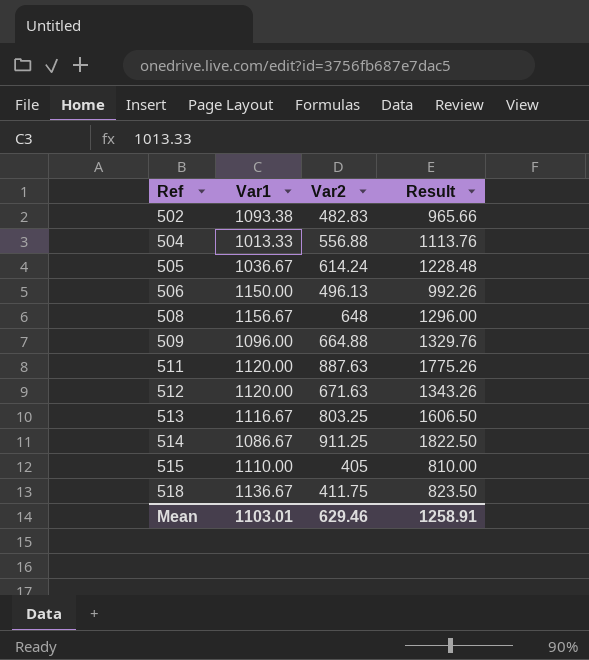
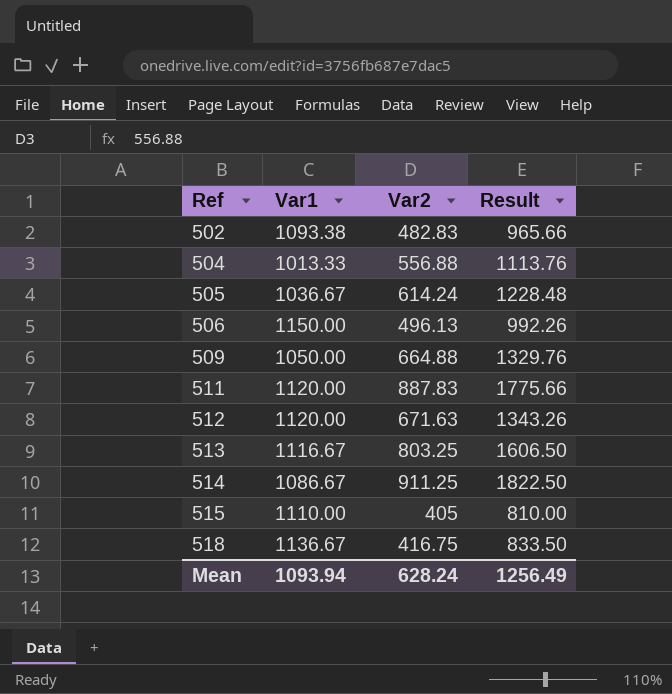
row 508: 1156.67 | 648 | 1296.00 -> none
509 | Var1: 1096.00 -> 1050.00
511 | Var2: 887.63 -> 887.83
511 | Result: 1775.26 -> 1775.66
518 | Var2: 411.75 -> 416.75
518 | Result: 823.50 -> 833.50
Mean | Var1: 1103.01 -> 1093.94
Mean | Var2: 629.46 -> 628.24
Mean | Result: 1258.91 -> 1256.49

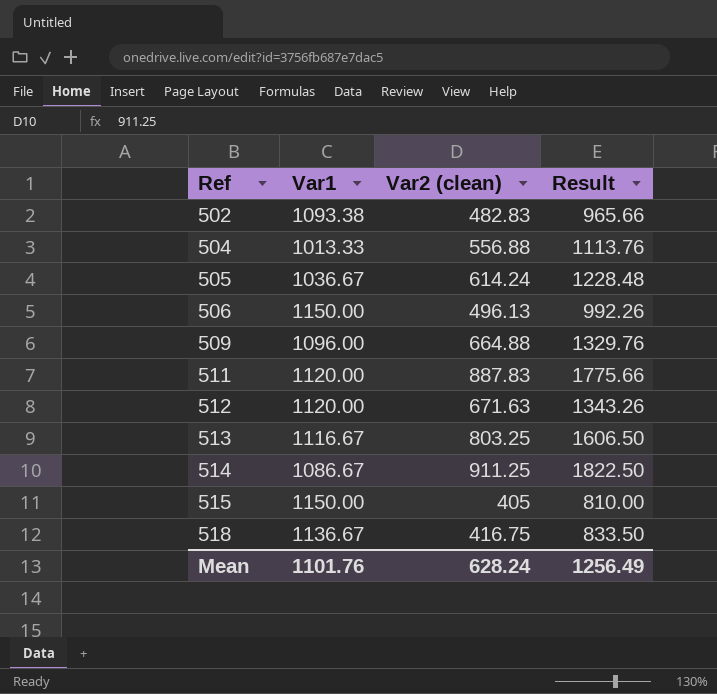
column name: Var2 -> Var2 (clean)
509 | Var1: 1050.00 -> 1096.00
515 | Var1: 1110.00 -> 1150.00
Mean | Var1: 1093.94 -> 1101.76

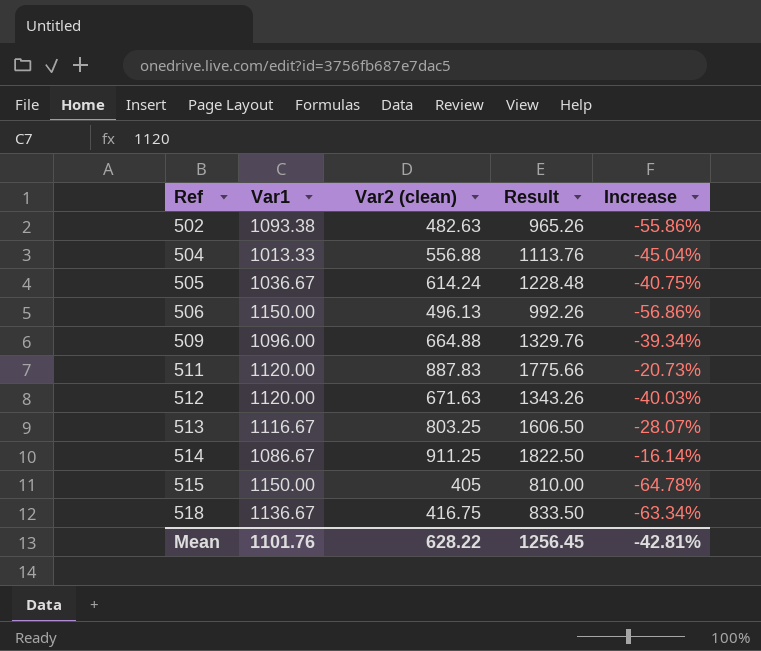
column Increase | formula: none -> ([Var2 (clean)] - [Var1]) / [Var1]
502 | Var2 (clean): 482.83 -> 482.63
502 | Result: 965.66 -> 965.26
Mean | Var2 (clean): 628.24 -> 628.22
Mean | Result: 1256.49 -> 1256.45

